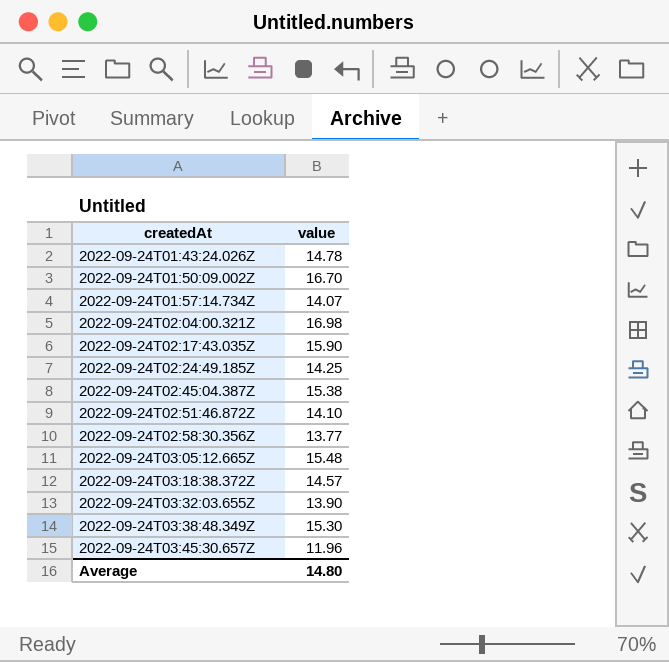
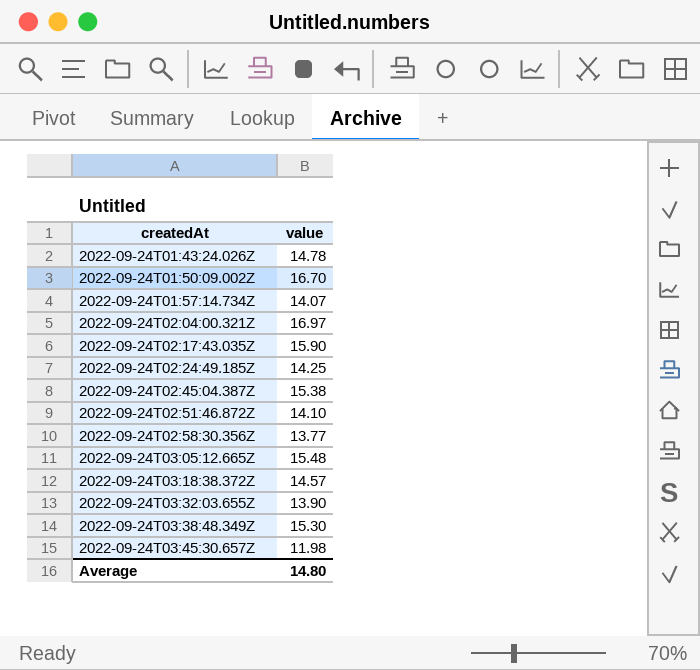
2022-09-24T02:04:00.321Z | value: 16.98 -> 16.97
2022-09-24T03:45:30.657Z | value: 11.96 -> 11.98

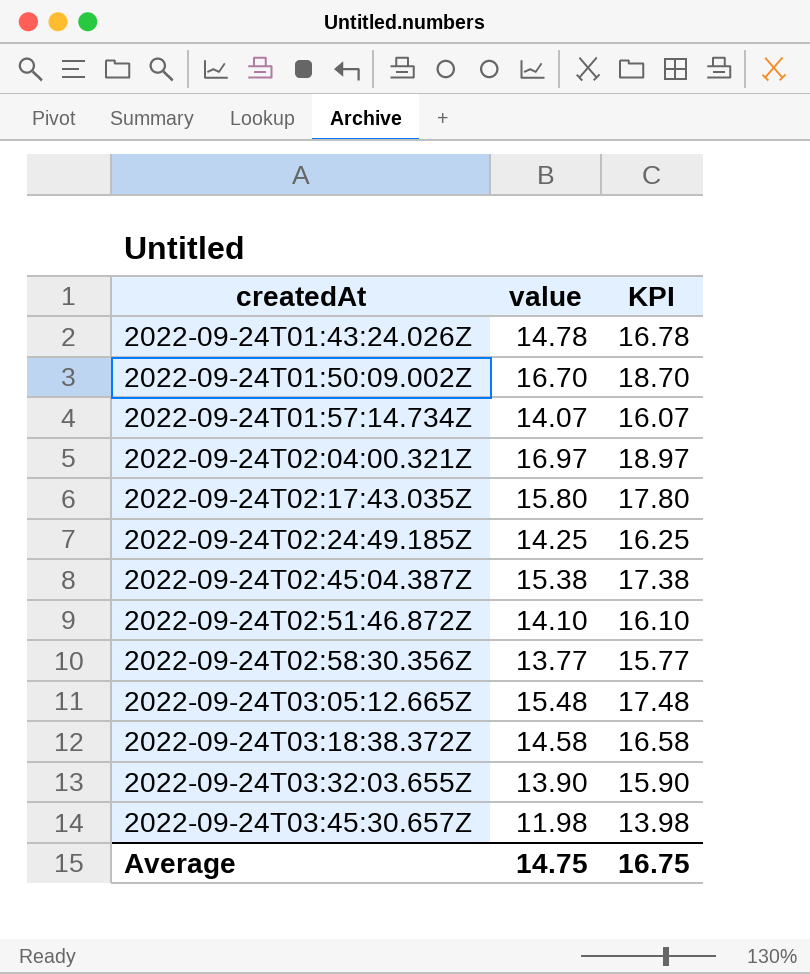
column KPI | formula: none -> [value] + 2
row 2022-09-24T03:38:48.349Z: 15.30 -> none
2022-09-24T02:17:43.035Z | value: 15.90 -> 15.80
2022-09-24T03:18:38.372Z | value: 14.57 -> 14.58
Average | value: 14.80 -> 14.75

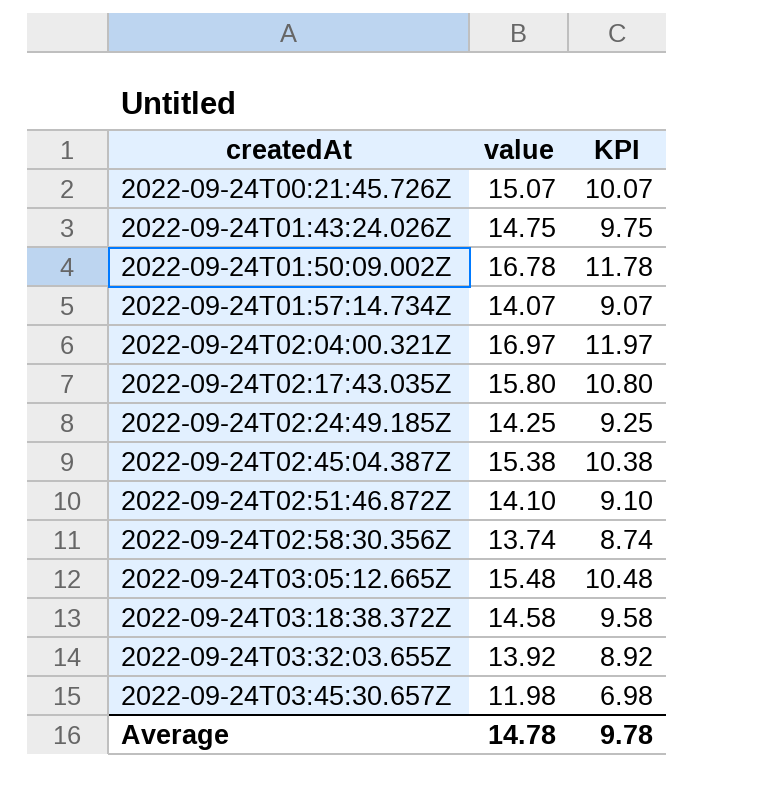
column KPI | formula: [value] + 2 -> [value] - 5
row 2022-09-24T00:21:45.726Z: none -> 15.07 | 10.07
2022-09-24T01:43:24.026Z | value: 14.78 -> 14.75
2022-09-24T01:50:09.002Z | value: 16.70 -> 16.78
2022-09-24T02:58:30.356Z | value: 13.77 -> 13.74
2022-09-24T03:32:03.655Z | value: 13.90 -> 13.92
Average | value: 14.75 -> 14.78
Average | KPI: 16.75 -> 9.78

